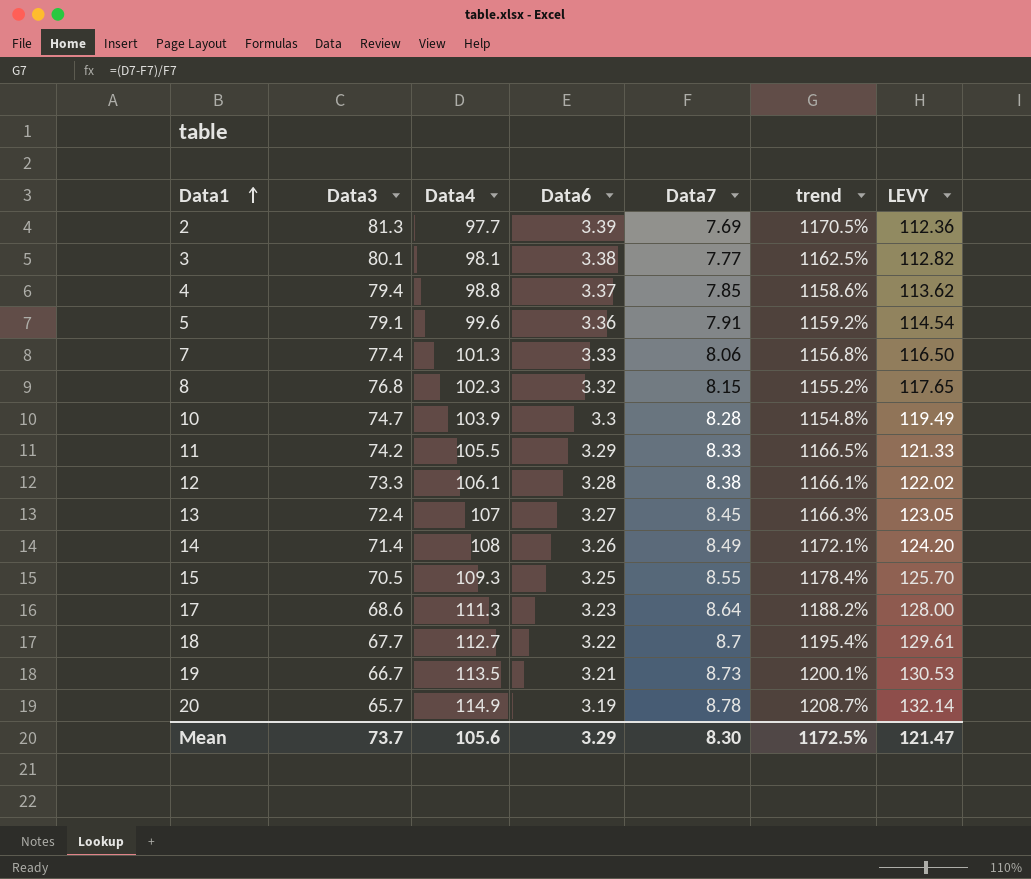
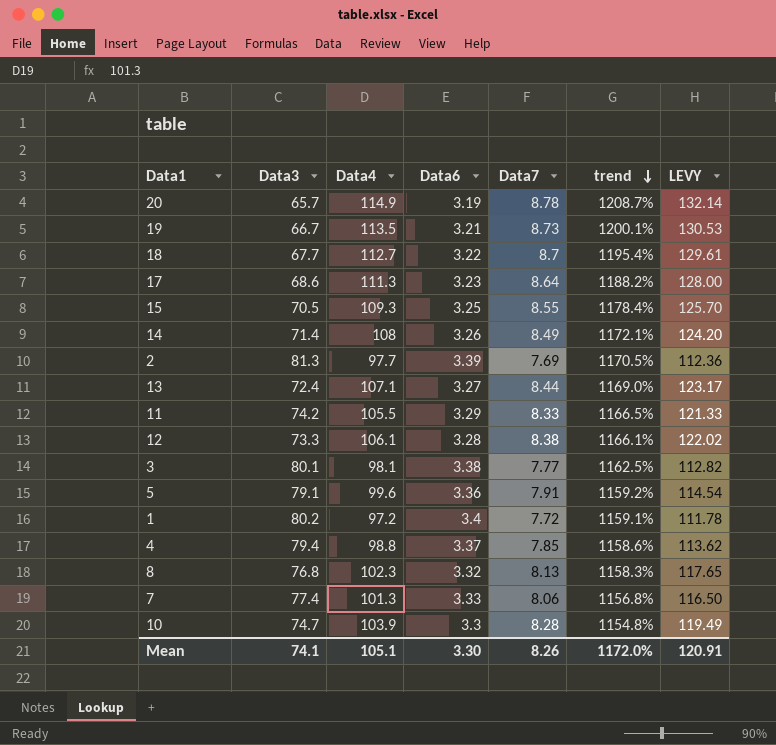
row order: Data1 ascending -> trend descending
13 | Data4: 107 -> 107.1
13 | Data7: 8.45 -> 8.44
13 | trend: 1166.3% -> 1169.0%
13 | LEVY: 123.05 -> 123.17
row 1: none -> 80.2 | 97.2 | 3.4 | 7.72 | 1159.1% | 111.78
8 | Data7: 8.15 -> 8.13
8 | trend: 1155.2% -> 1158.3%
Mean | Data3: 73.7 -> 74.1
Mean | Data4: 105.6 -> 105.1
Mean | Data6: 3.29 -> 3.30
Mean | Data7: 8.30 -> 8.26
Mean | trend: 1172.5% -> 1172.0%
Mean | LEVY: 121.47 -> 120.91

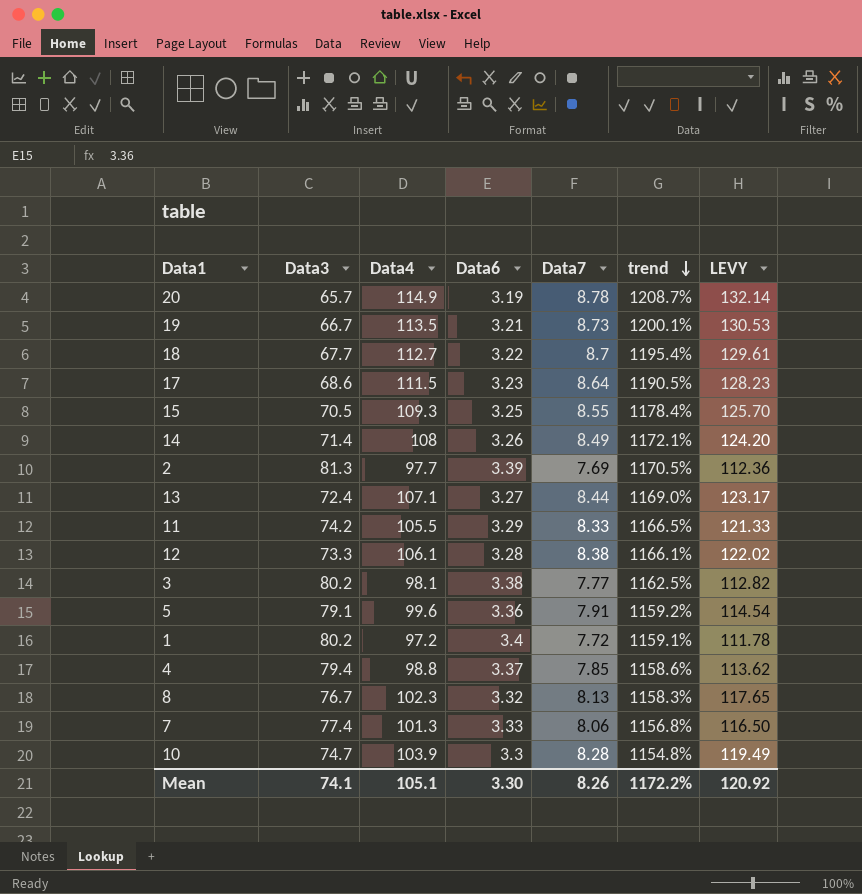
17 | Data4: 111.3 -> 111.5
17 | trend: 1188.2% -> 1190.5%
17 | LEVY: 128.00 -> 128.23
3 | Data3: 80.1 -> 80.2
8 | Data3: 76.8 -> 76.7
Mean | trend: 1172.0% -> 1172.2%
Mean | LEVY: 120.91 -> 120.92

